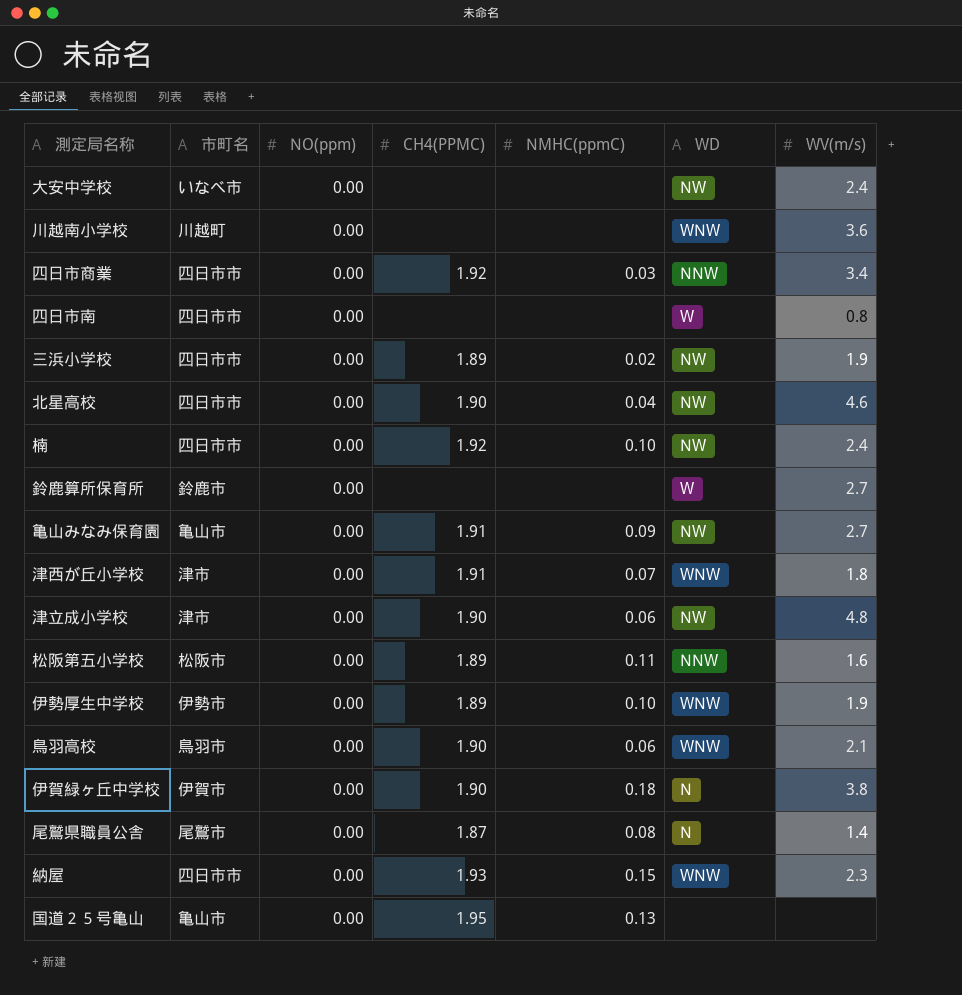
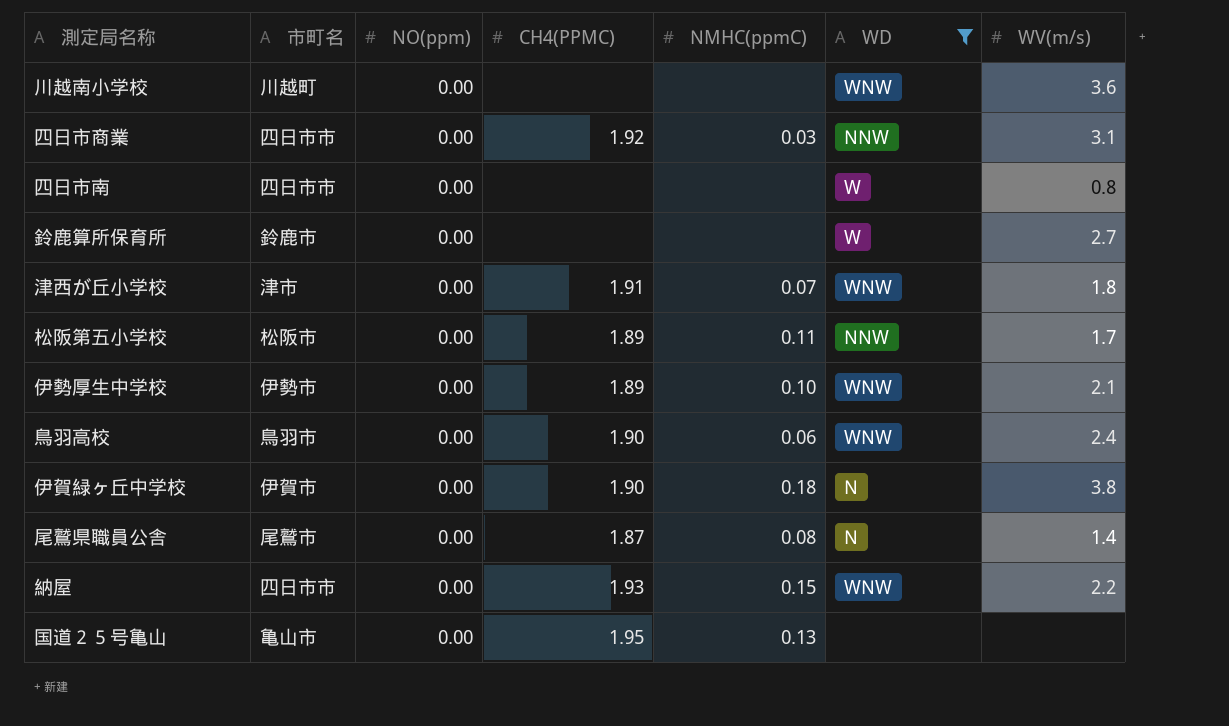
filter: none -> WD != NW
四日市商業 | WV(m/s): 3.4 -> 3.1
松阪第五小学校 | WV(m/s): 1.6 -> 1.7
伊勢厚生中学校 | WV(m/s): 1.9 -> 2.1
鳥羽高校 | WV(m/s): 2.1 -> 2.4
納屋 | WV(m/s): 2.3 -> 2.2

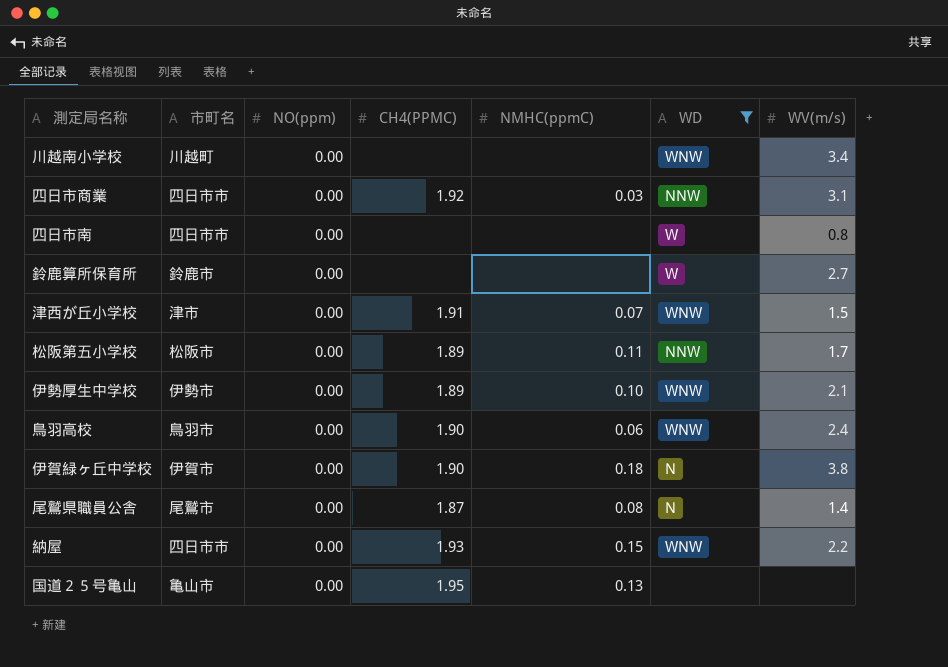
川越南小学校 | WV(m/s): 3.6 -> 3.4
津西が丘小学校 | WV(m/s): 1.8 -> 1.5

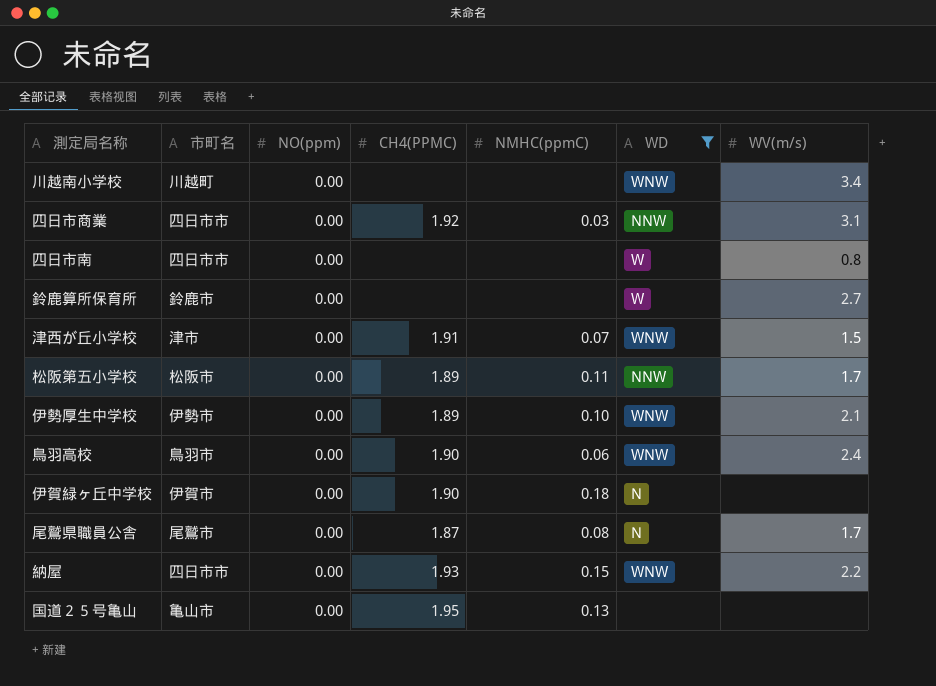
伊賀緑ヶ丘中学校 | WV(m/s): 3.8 -> none
尾鷲県職員公舎 | WV(m/s): 1.4 -> 1.7

